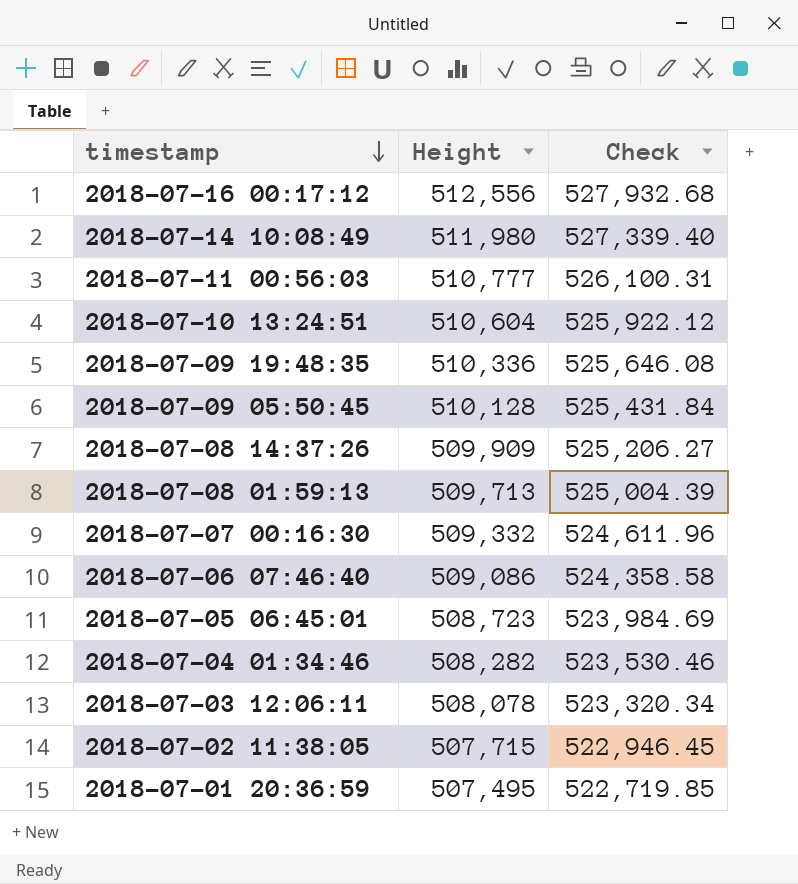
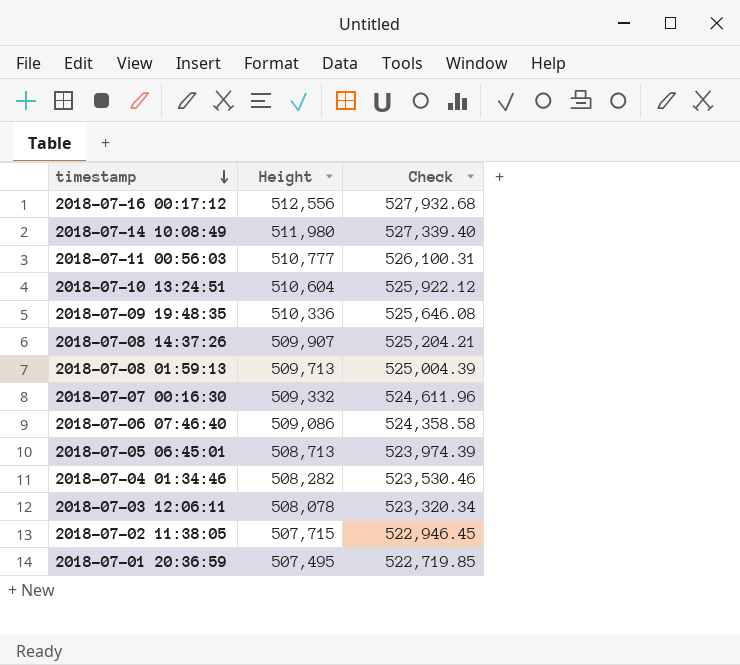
row 2018-07-09 05:50:45: 510,128 | 525,431.84 -> none
2018-07-08 14:37:26 | Height: 509,909 -> 509,907
2018-07-08 14:37:26 | Check: 525,206.27 -> 525,204.21
2018-07-05 06:45:01 | Height: 508,723 -> 508,713
2018-07-05 06:45:01 | Check: 523,984.69 -> 523,974.39

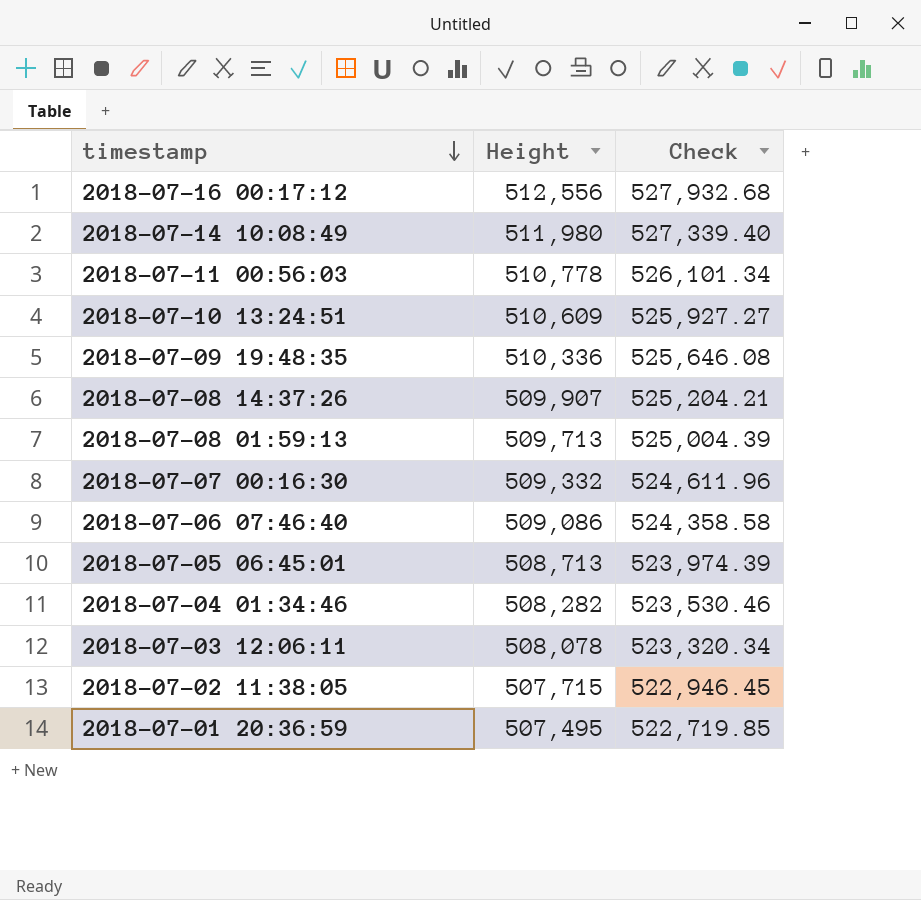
2018-07-11 00:56:03 | Height: 510,777 -> 510,778
2018-07-11 00:56:03 | Check: 526,100.31 -> 526,101.34
2018-07-10 13:24:51 | Height: 510,604 -> 510,609
2018-07-10 13:24:51 | Check: 525,922.12 -> 525,927.27

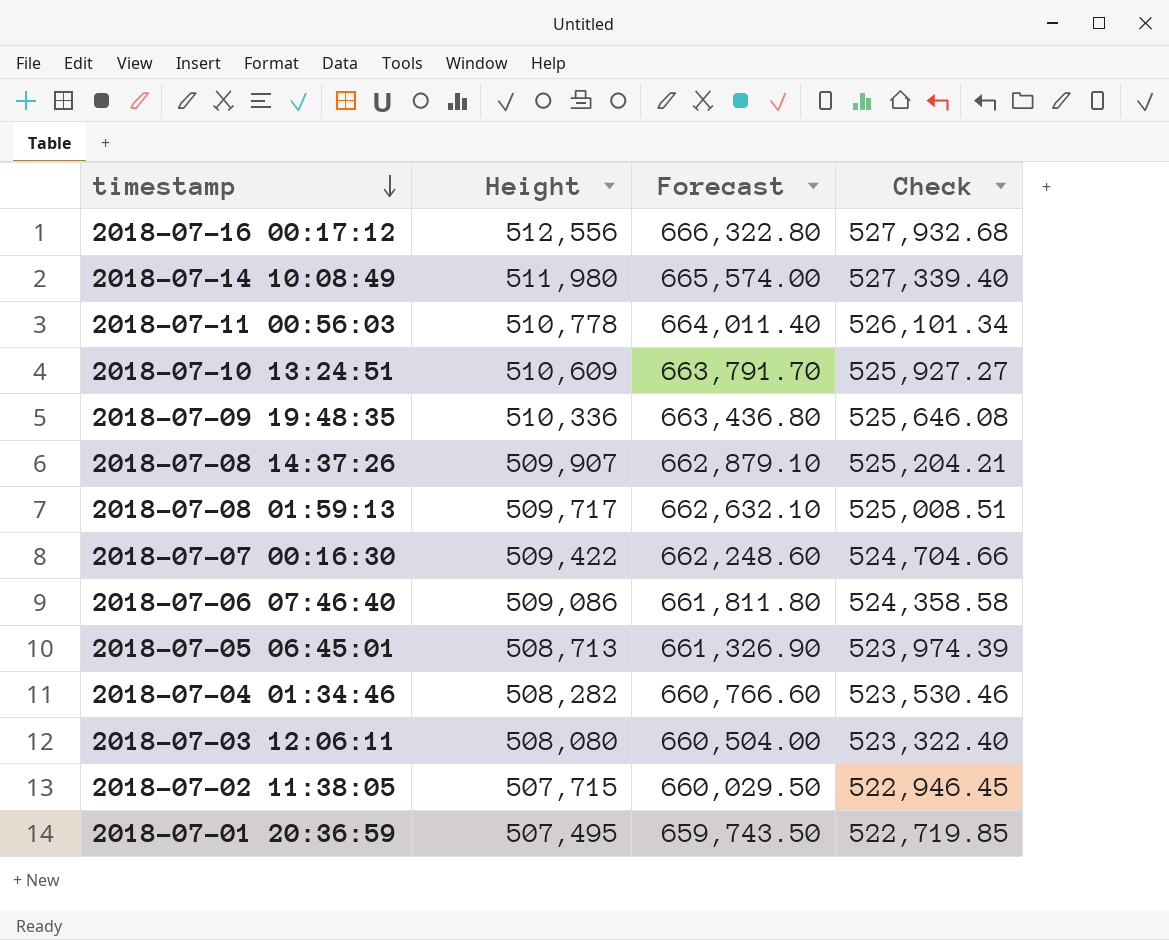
column Forecast | formula: none -> [Height] * 1.3
2018-07-08 01:59:13 | Height: 509,713 -> 509,717
2018-07-08 01:59:13 | Check: 525,004.39 -> 525,008.51
2018-07-07 00:16:30 | Height: 509,332 -> 509,422
2018-07-07 00:16:30 | Check: 524,611.96 -> 524,704.66
2018-07-03 12:06:11 | Height: 508,078 -> 508,080
2018-07-03 12:06:11 | Check: 523,320.34 -> 523,322.40

